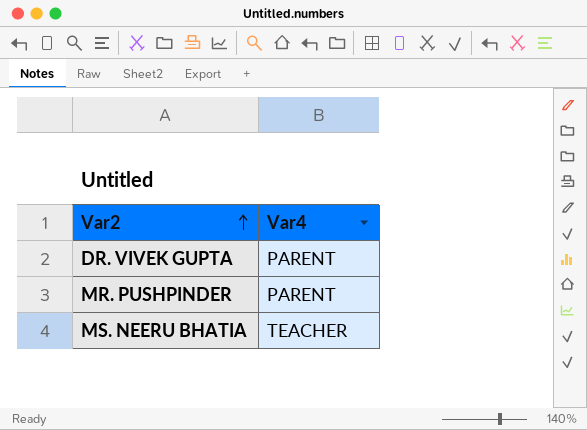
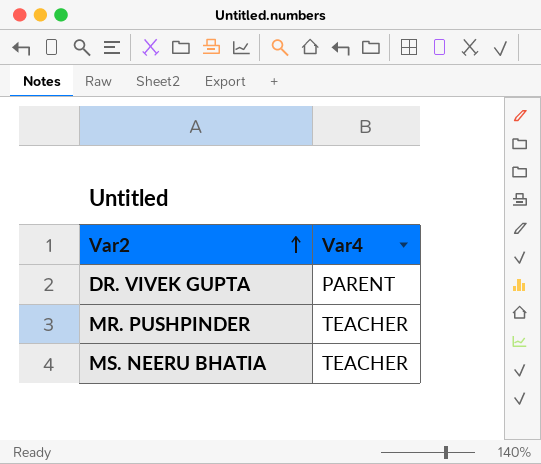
MR. PUSHPINDER | Var4: PARENT -> TEACHER

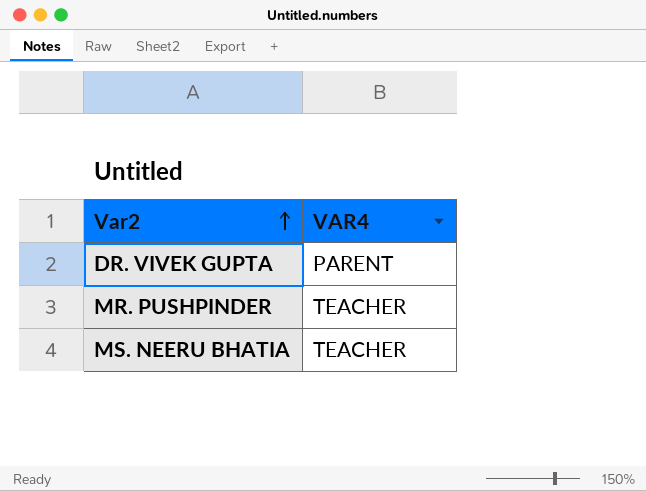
column name: Var4 -> VAR4

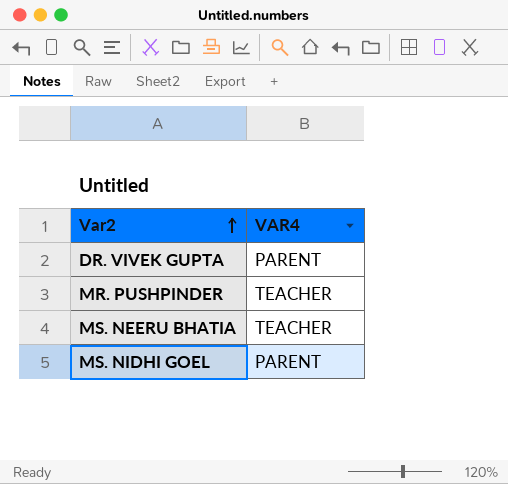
row MS. NIDHI GOEL: none -> PARENT

